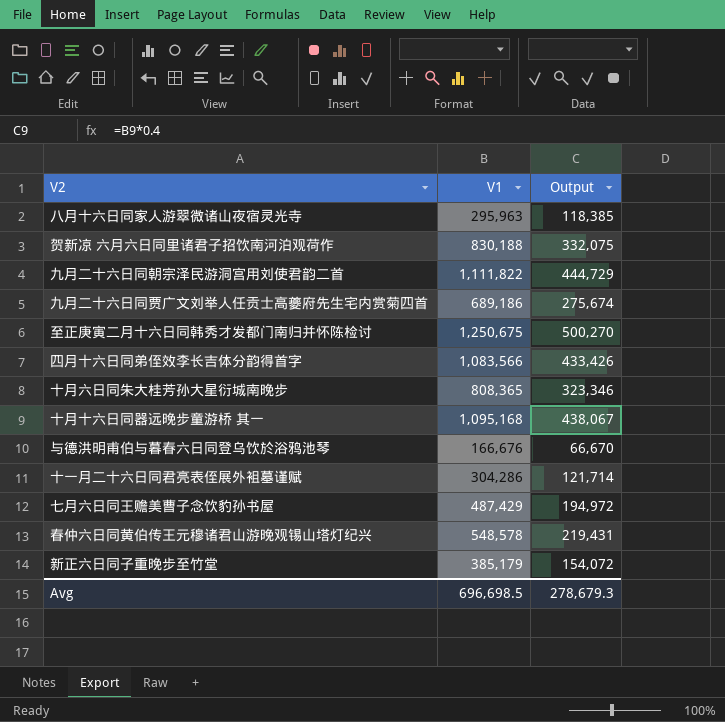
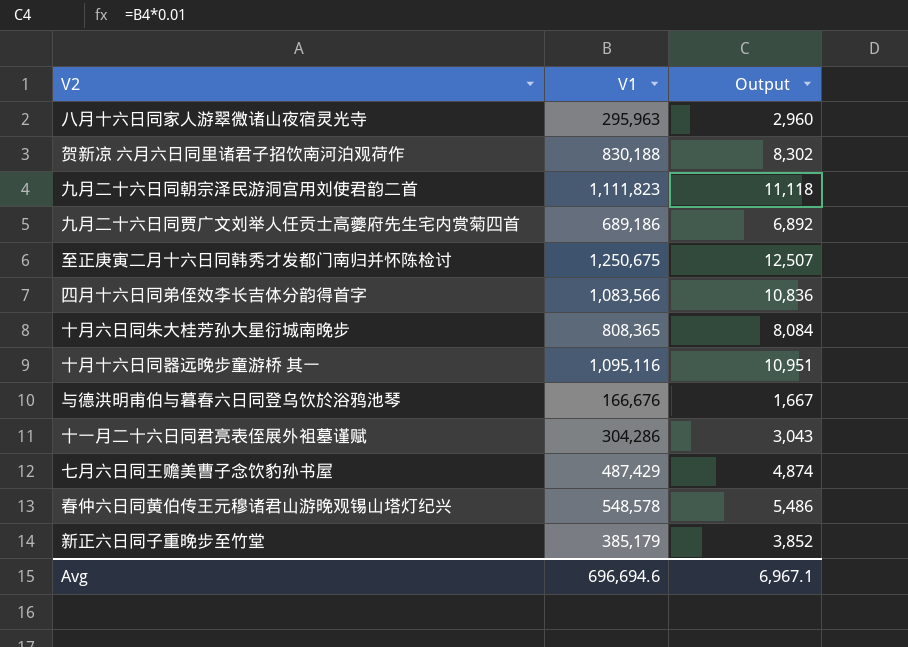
column Output | formula: [V1] * 0.4 -> [V1] * 0.01
九月二十六日同朝宗泽民游洞宫用刘使君韵二首 | V1: 1,111,822 -> 1,111,823
十月十六日同器远晚步童游桥 其一 | V1: 1,095,168 -> 1,095,116
Avg | V1: 696,698.5 -> 696,694.6
Avg | Output: 278,679.3 -> 6,967.1

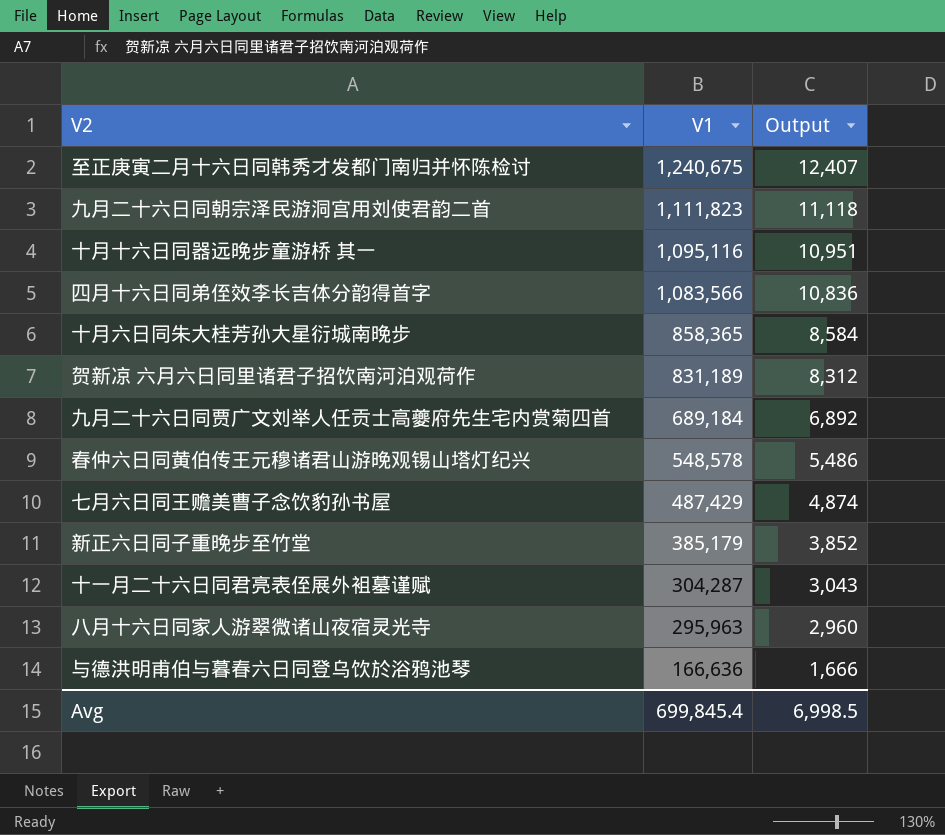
row order: none -> V1 descending
至正庚寅二月十六日同韩秀才发都门南归并怀陈检讨 | V1: 1,250,675 -> 1,240,675
至正庚寅二月十六日同韩秀才发都门南归并怀陈检讨 | Output: 12,507 -> 12,407
十月六日同朱大桂芳孙大星衍城南晚步 | V1: 808,365 -> 858,365
十月六日同朱大桂芳孙大星衍城南晚步 | Output: 8,084 -> 8,584
贺新凉 六月六日同里诸君子招饮南河泊观荷作 | V1: 830,188 -> 831,189
贺新凉 六月六日同里诸君子招饮南河泊观荷作 | Output: 8,302 -> 8,312
九月二十六日同贾广文刘举人任贡士高夔府先生宅内赏菊四首 | V1: 689,186 -> 689,184
十一月二十六日同君亮表侄展外袓墓谨赋 | V1: 304,286 -> 304,287
与德洪明甫伯与暮春六日同登乌饮於浴鸦池琴 | V1: 166,676 -> 166,636
与德洪明甫伯与暮春六日同登乌饮於浴鸦池琴 | Output: 1,667 -> 1,666
Avg | V1: 696,694.6 -> 699,845.4
Avg | Output: 6,967.1 -> 6,998.5

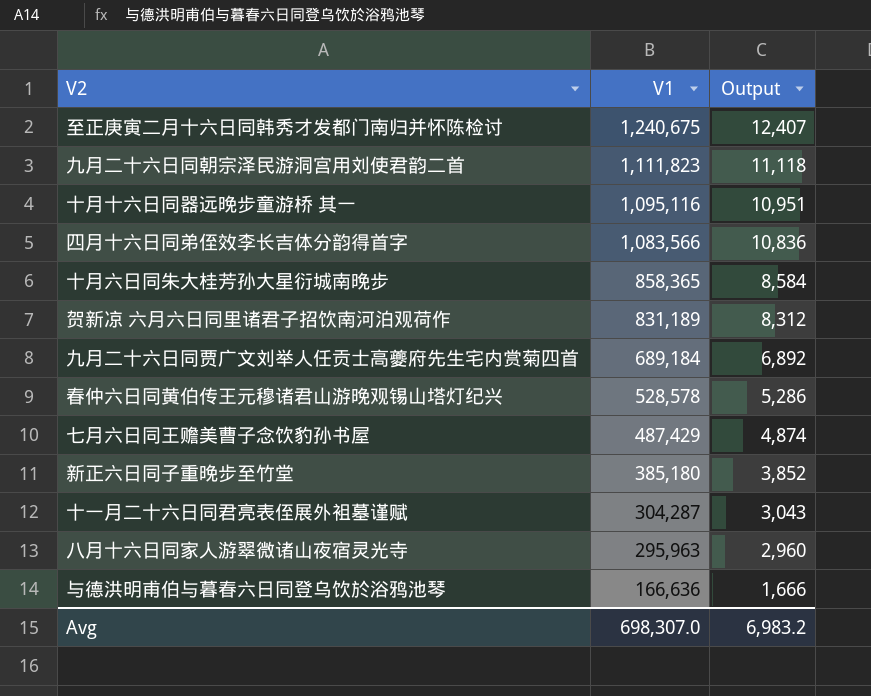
春仲六日同黄伯传王元穆诸君山游晚观锡山塔灯纪兴 | V1: 548,578 -> 528,578
春仲六日同黄伯传王元穆诸君山游晚观锡山塔灯纪兴 | Output: 5,486 -> 5,286
新正六日同子重晚步至竹堂 | V1: 385,179 -> 385,180
Avg | V1: 699,845.4 -> 698,307.0
Avg | Output: 6,998.5 -> 6,983.2

